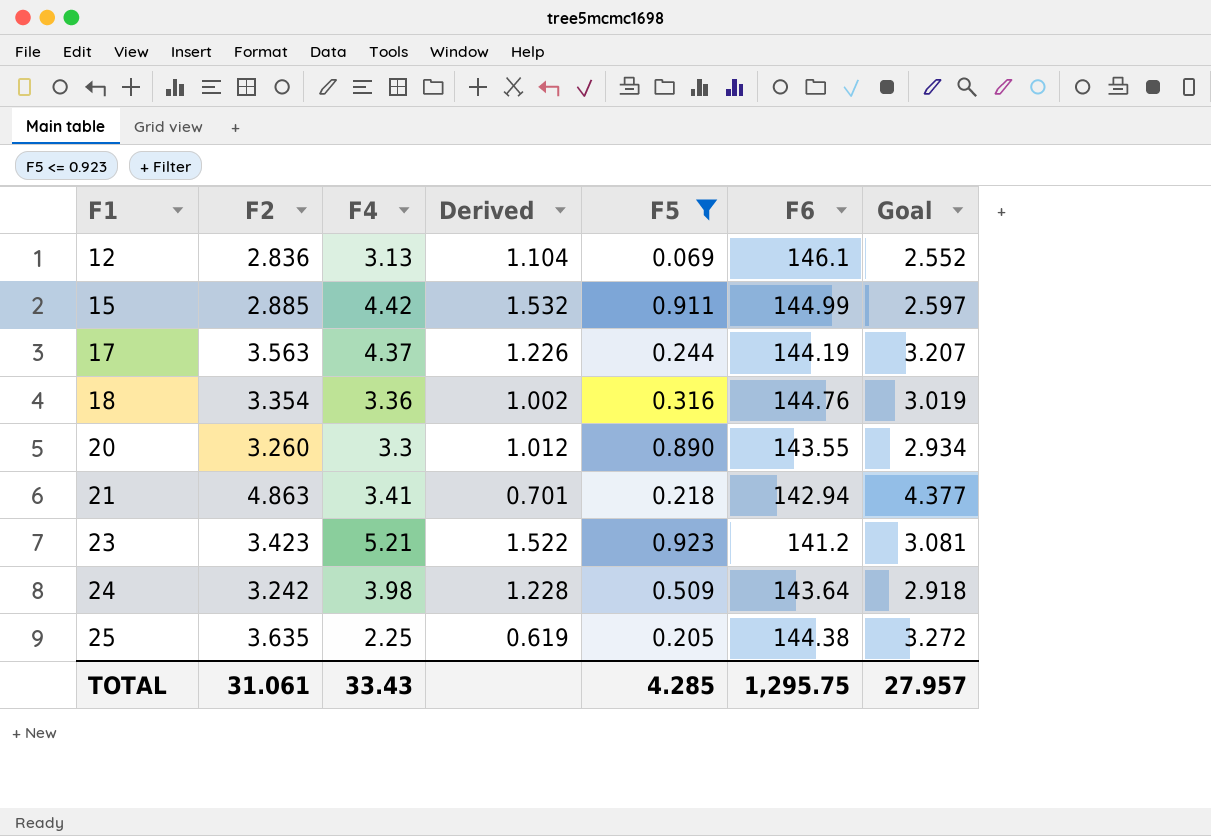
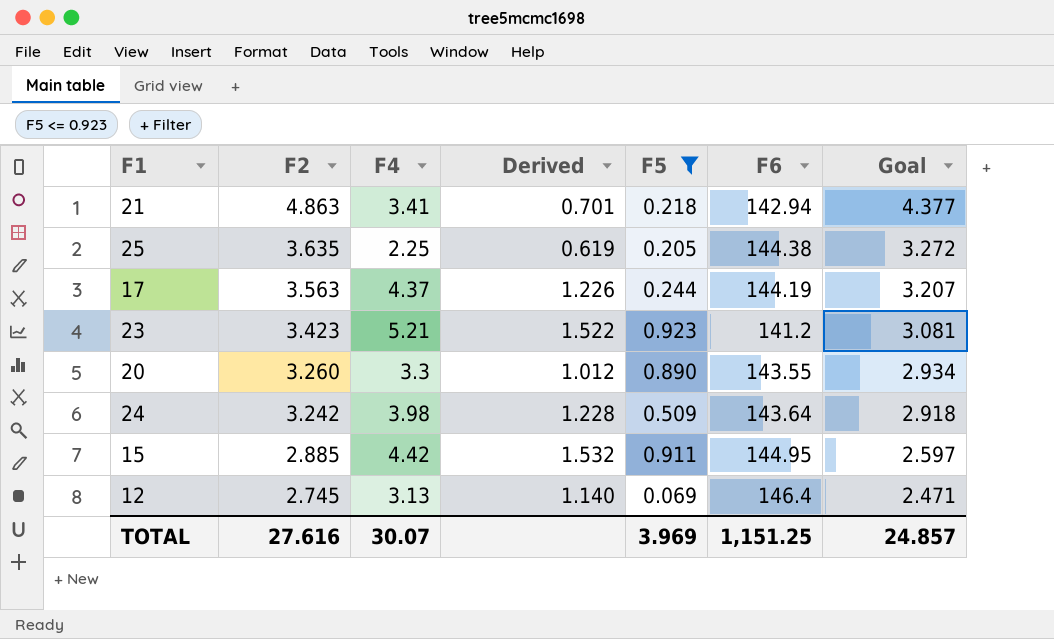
row order: F1 ascending -> F2 descending
row 18: 3.354 | 3.36 | 1.002 | 0.316 | 144.76 | 3.019 -> none
15 | F6: 144.99 -> 144.95
12 | F2: 2.836 -> 2.745
12 | Derived: 1.104 -> 1.140
12 | F6: 146.1 -> 146.4
12 | Goal: 2.552 -> 2.471
TOTAL | F2: 31.061 -> 27.616
TOTAL | F4: 33.43 -> 30.07
TOTAL | F5: 4.285 -> 3.969
TOTAL | F6: 1,295.75 -> 1,151.25
TOTAL | Goal: 27.957 -> 24.857

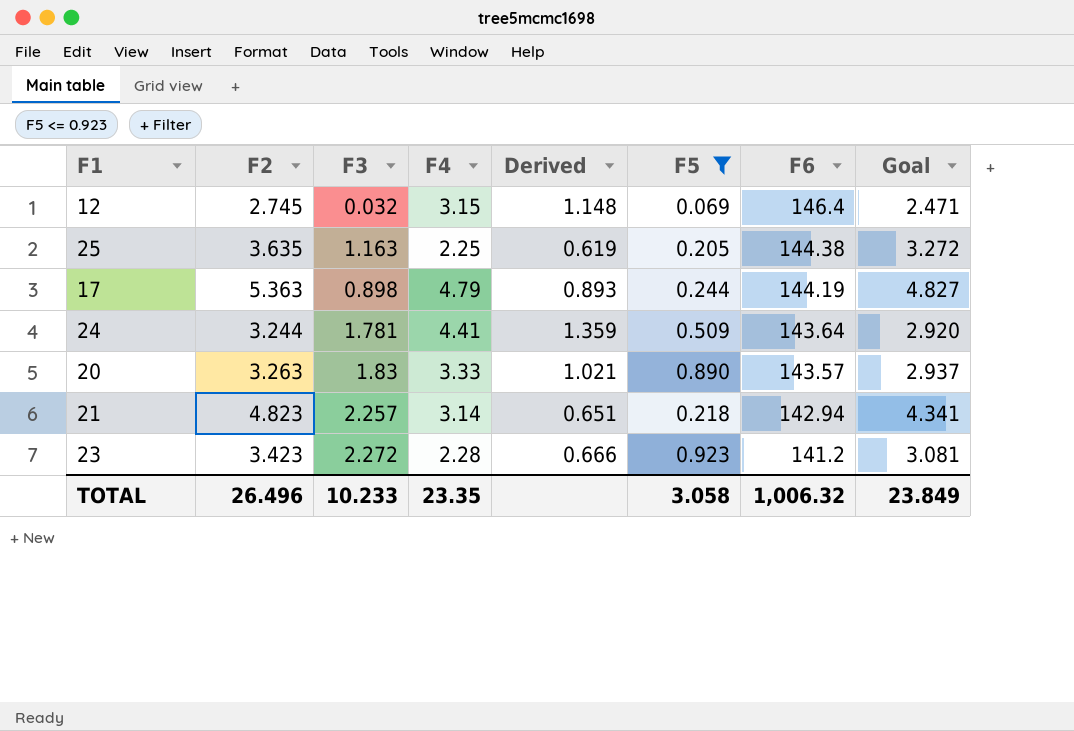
row order: F2 descending -> F6 descending
column F3 | position: none -> 3
row 15: 2.885 | 4.42 | 1.532 | 0.911 | 144.95 | 2.597 -> none
12 | F4: 3.13 -> 3.15
12 | Derived: 1.140 -> 1.148
17 | F2: 3.563 -> 5.363
17 | F4: 4.37 -> 4.79
17 | Derived: 1.226 -> 0.893
17 | Goal: 3.207 -> 4.827
24 | F2: 3.242 -> 3.244
24 | F4: 3.98 -> 4.41
24 | Derived: 1.228 -> 1.359
24 | Goal: 2.918 -> 2.920
20 | F2: 3.260 -> 3.263
20 | F4: 3.3 -> 3.33
20 | Derived: 1.012 -> 1.021
20 | F6: 143.55 -> 143.57
20 | Goal: 2.934 -> 2.937
21 | F2: 4.863 -> 4.823
21 | F4: 3.41 -> 3.14
21 | Derived: 0.701 -> 0.651
21 | Goal: 4.377 -> 4.341
23 | F4: 5.21 -> 2.28
23 | Derived: 1.522 -> 0.666
TOTAL | F2: 27.616 -> 26.496
TOTAL | F4: 30.07 -> 23.35
TOTAL | F5: 3.969 -> 3.058
TOTAL | F6: 1,151.25 -> 1,006.32
TOTAL | Goal: 24.857 -> 23.849

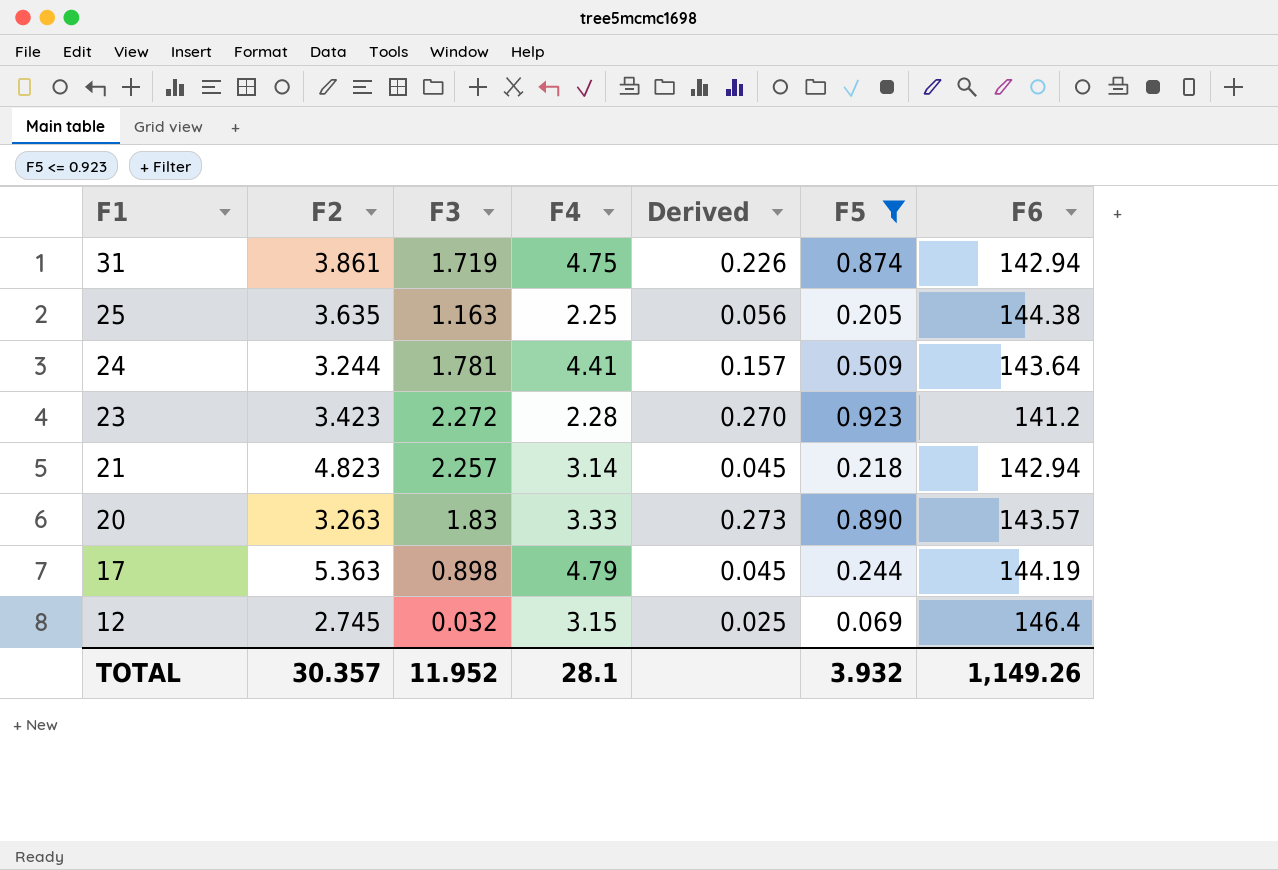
row order: F6 descending -> F1 descending
column Goal | formula: [F2] * 0.9 -> none
column Derived | formula: [F4] / [F2] -> [F5] / [F2]
row 31: none -> 3.861 | 1.719 | 4.75 | 0.226 | 0.874 | 142.94
TOTAL | F2: 26.496 -> 30.357
TOTAL | F3: 10.233 -> 11.952
TOTAL | F4: 23.35 -> 28.1
TOTAL | F5: 3.058 -> 3.932
TOTAL | F6: 1,006.32 -> 1,149.26

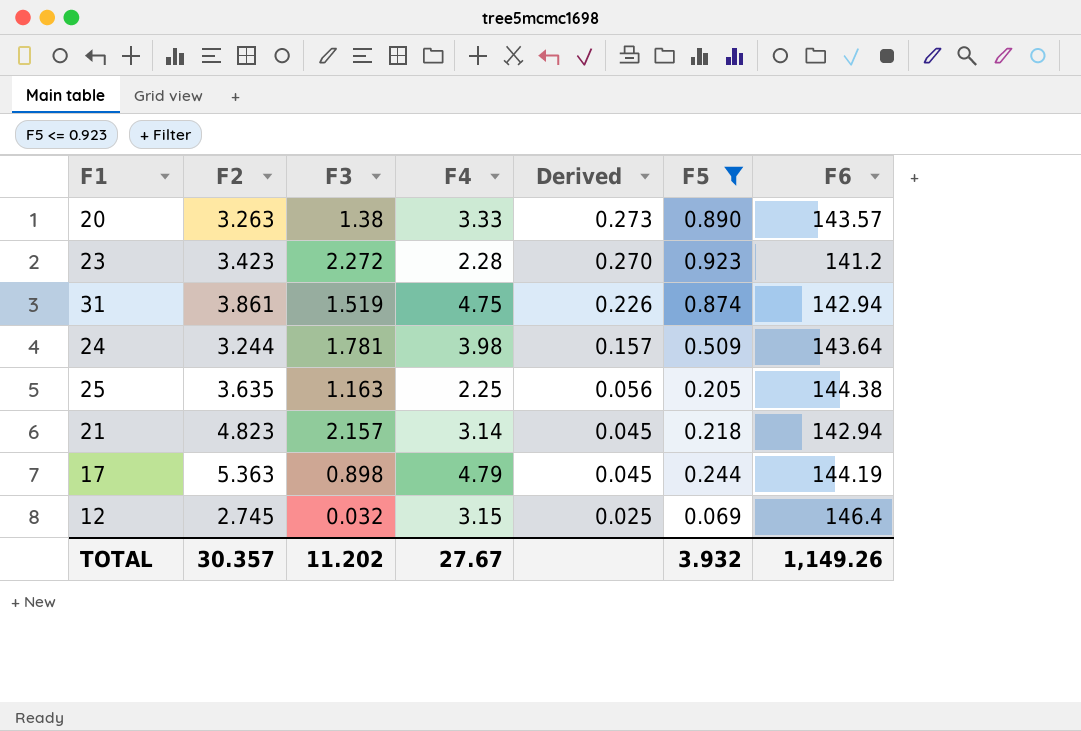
row order: F1 descending -> Derived descending
20 | F3: 1.83 -> 1.38
31 | F3: 1.719 -> 1.519
24 | F4: 4.41 -> 3.98
21 | F3: 2.257 -> 2.157
TOTAL | F3: 11.952 -> 11.202
TOTAL | F4: 28.1 -> 27.67

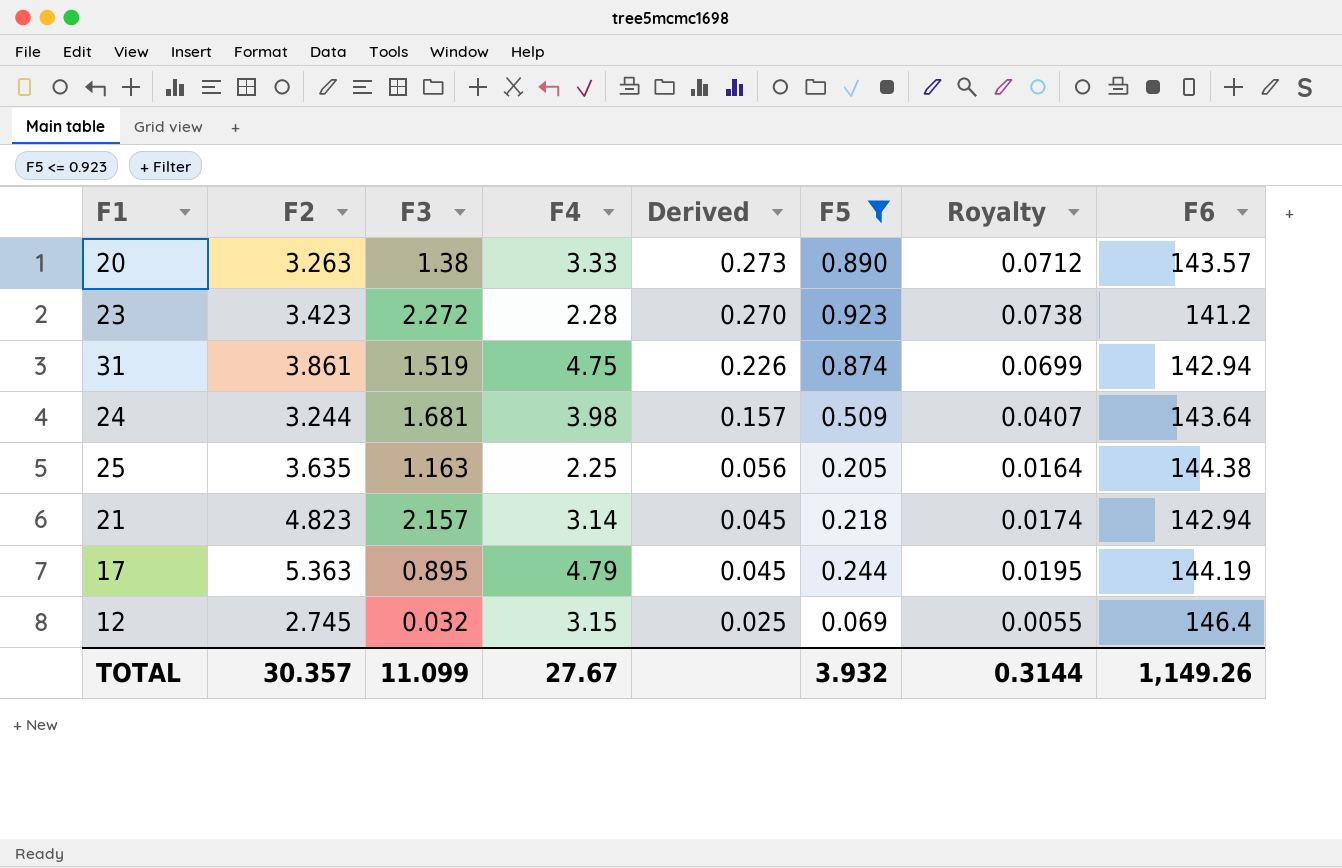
column Royalty | formula: none -> [F5] * 0.08
24 | F3: 1.781 -> 1.681
17 | F3: 0.898 -> 0.895
TOTAL | F3: 11.202 -> 11.099

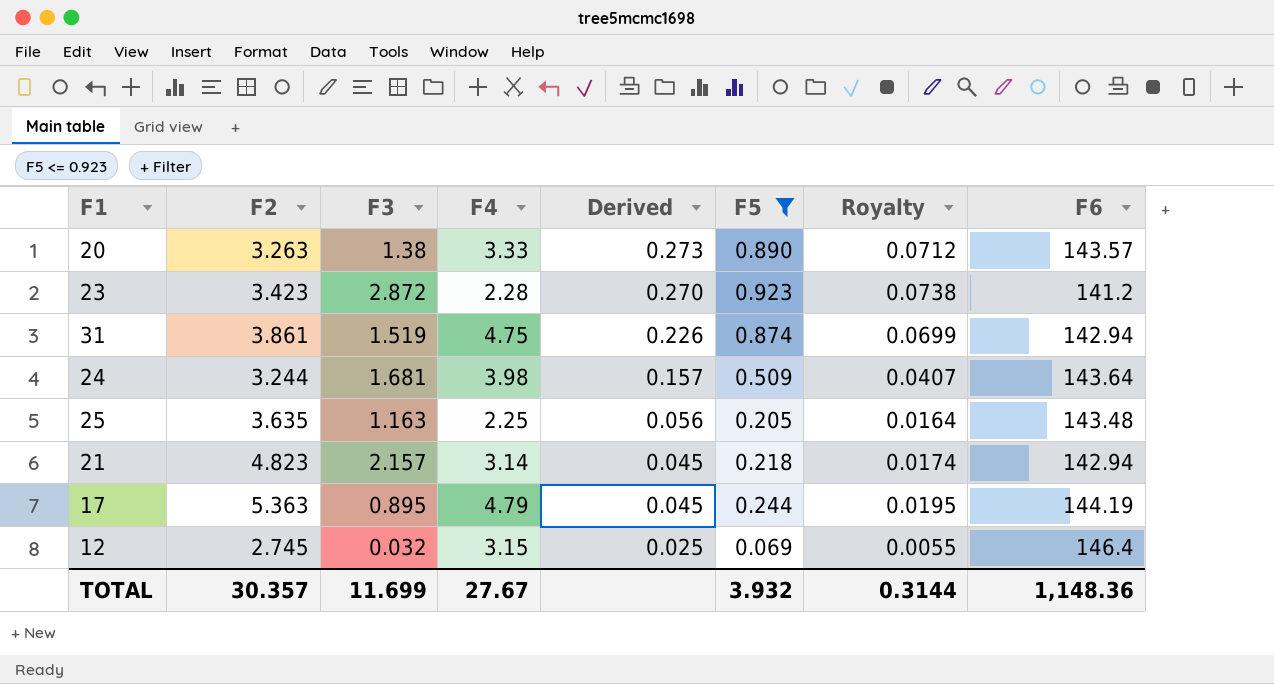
23 | F3: 2.272 -> 2.872
25 | F6: 144.38 -> 143.48
TOTAL | F3: 11.099 -> 11.699
TOTAL | F6: 1,149.26 -> 1,148.36

